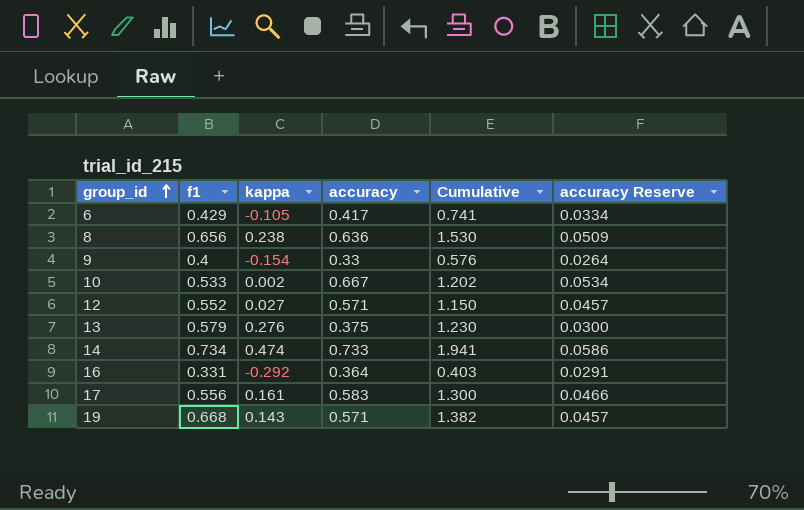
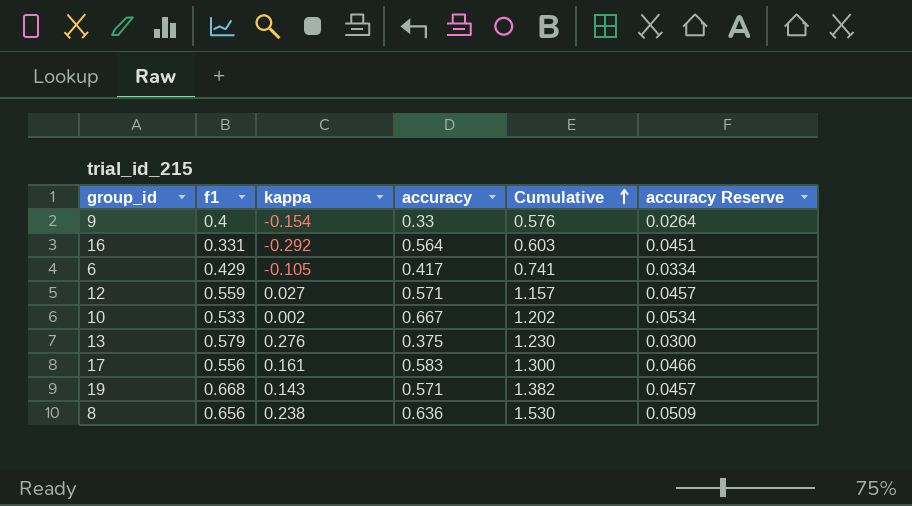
row order: group_id ascending -> Cumulative ascending
row 14: 0.734 | 0.474 | 0.733 | 1.941 | 0.0586 -> none
16 | accuracy: 0.364 -> 0.564
16 | Cumulative: 0.403 -> 0.603
16 | accuracy Reserve: 0.0291 -> 0.0451
12 | f1: 0.552 -> 0.559
12 | Cumulative: 1.150 -> 1.157

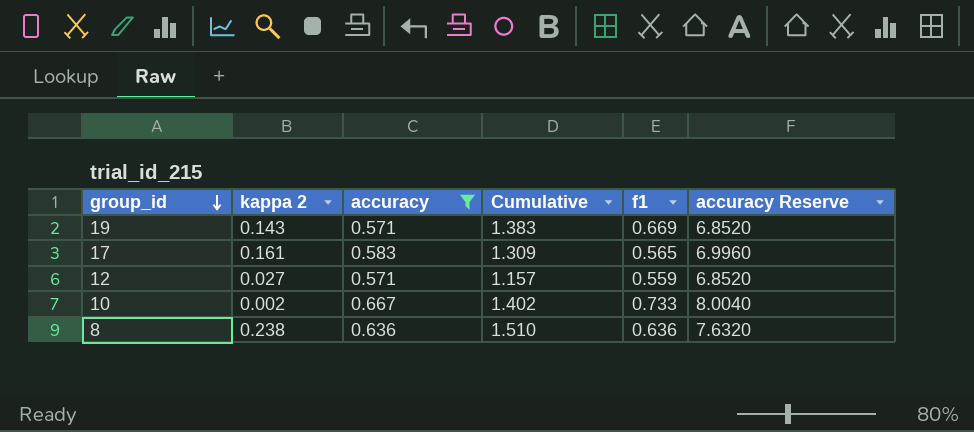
filter: none -> accuracy >= 0.571
row order: Cumulative ascending -> group_id descending
column name: kappa -> kappa 2
column f1 | position: 2 -> 5
column accuracy Reserve | formula: [accuracy] * 0.08 -> [accuracy] * 12
19 | Cumulative: 1.382 -> 1.383
19 | f1: 0.668 -> 0.669
17 | Cumulative: 1.300 -> 1.309
17 | f1: 0.556 -> 0.565
10 | Cumulative: 1.202 -> 1.402
10 | f1: 0.533 -> 0.733
8 | Cumulative: 1.530 -> 1.510
8 | f1: 0.656 -> 0.636

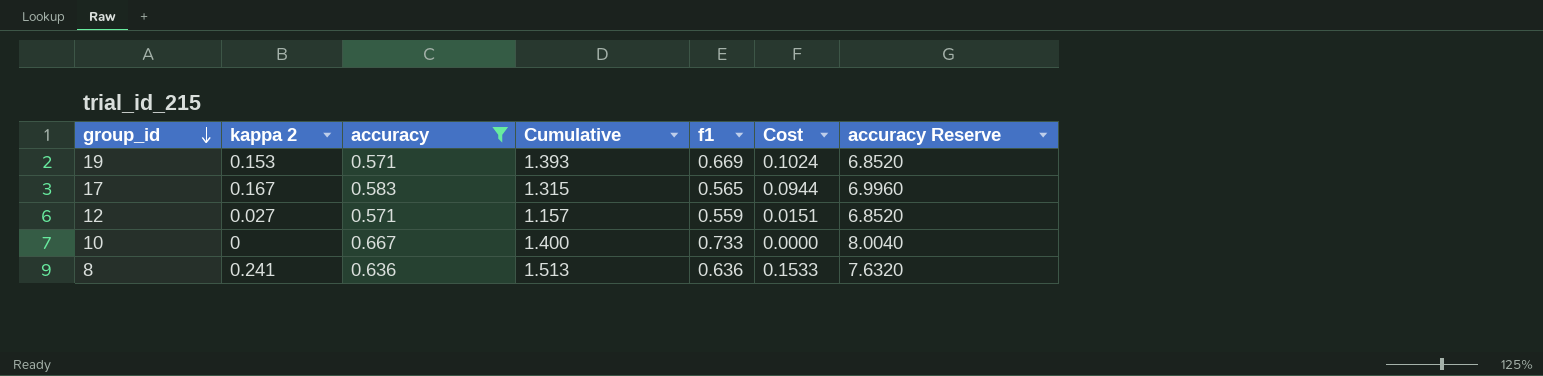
column Cost | formula: none -> [kappa 2] * [f1]
19 | kappa 2: 0.143 -> 0.153
19 | Cumulative: 1.383 -> 1.393
17 | kappa 2: 0.161 -> 0.167
17 | Cumulative: 1.309 -> 1.315
10 | kappa 2: 0.002 -> 0
10 | Cumulative: 1.402 -> 1.400
8 | kappa 2: 0.238 -> 0.241
8 | Cumulative: 1.510 -> 1.513

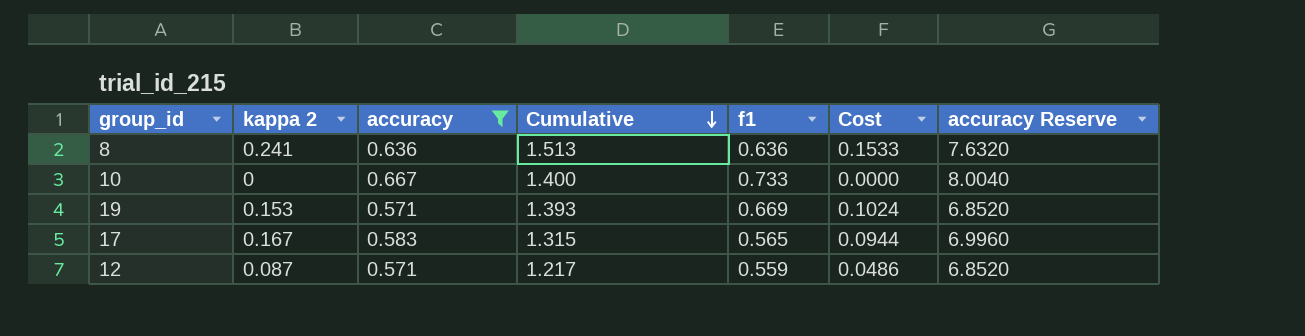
row order: group_id descending -> Cumulative descending
12 | kappa 2: 0.027 -> 0.087
12 | Cumulative: 1.157 -> 1.217
12 | Cost: 0.0151 -> 0.0486

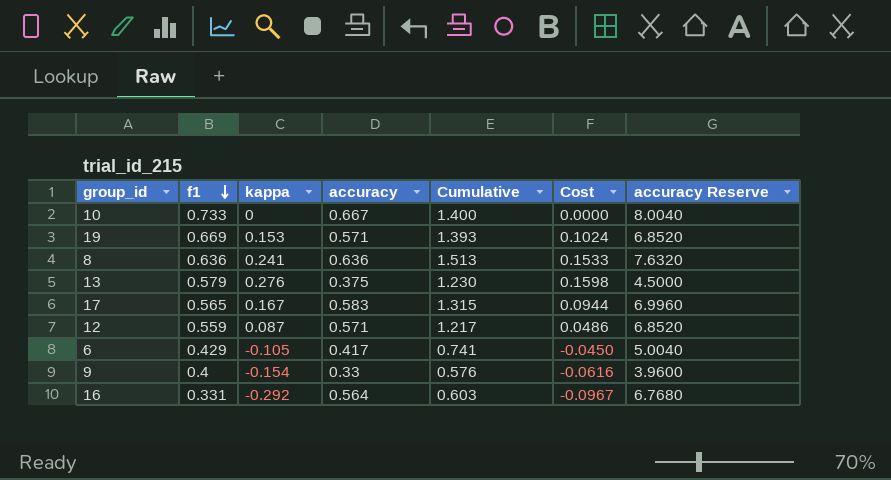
filter: accuracy >= 0.571 -> none
row order: Cumulative descending -> f1 descending
column f1 | position: 5 -> 2
column name: kappa 2 -> kappa

